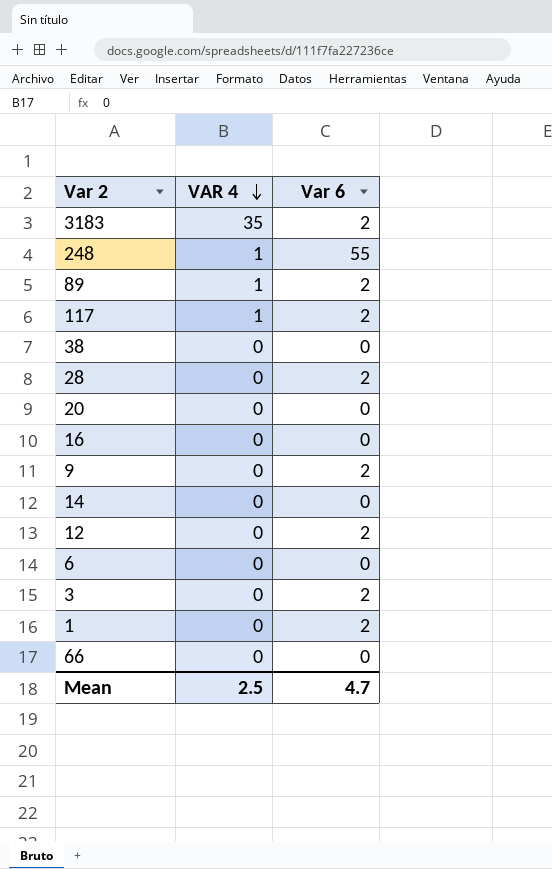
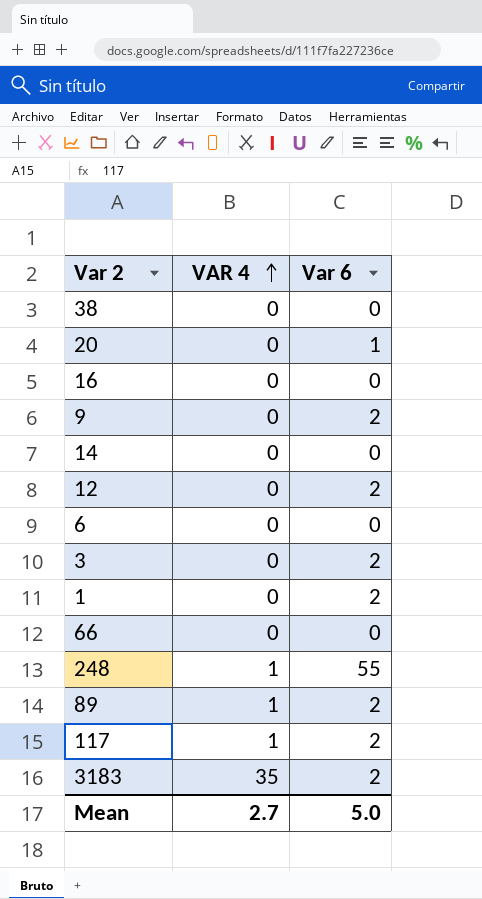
row order: VAR 4 descending -> VAR 4 ascending
row 28: 0 | 2 -> none
20 | Var 6: 0 -> 1
Mean | VAR 4: 2.5 -> 2.7
Mean | Var 6: 4.7 -> 5.0

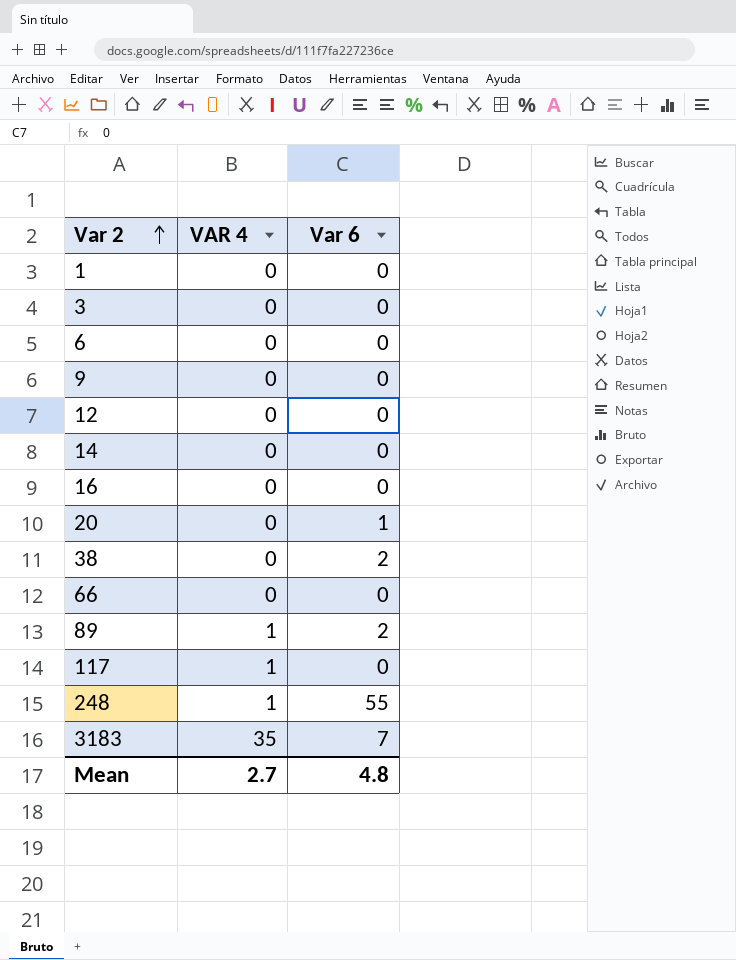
row order: VAR 4 ascending -> Var 2 ascending
1 | Var 6: 2 -> 0
3 | Var 6: 2 -> 0
9 | Var 6: 2 -> 0
12 | Var 6: 2 -> 0
38 | Var 6: 0 -> 2
117 | Var 6: 2 -> 0
3183 | Var 6: 2 -> 7
Mean | Var 6: 5.0 -> 4.8

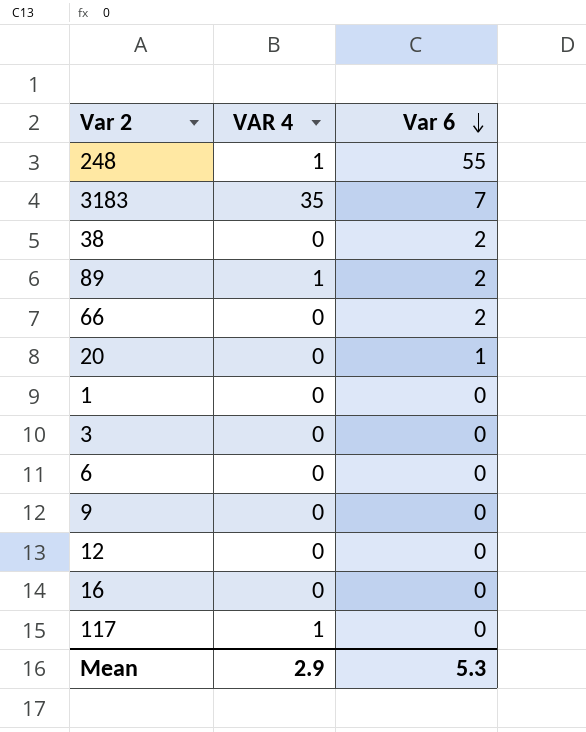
row order: Var 2 ascending -> Var 6 descending
row 14: 0 | 0 -> none
66 | Var 6: 0 -> 2
Mean | VAR 4: 2.7 -> 2.9
Mean | Var 6: 4.8 -> 5.3

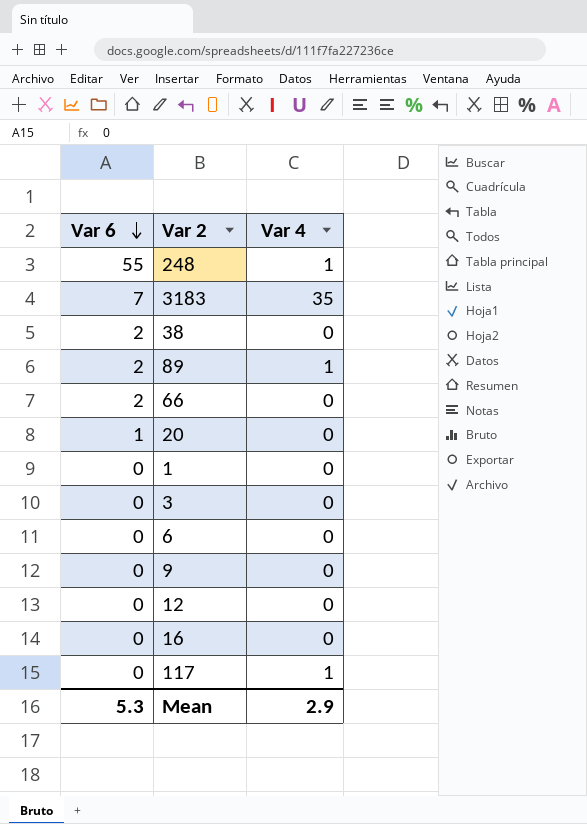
column Var 6 | position: 3 -> 1
column name: VAR 4 -> Var 4

